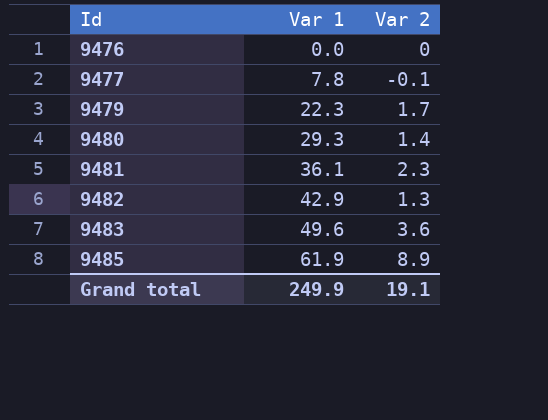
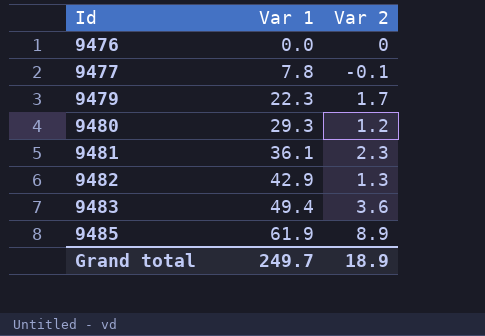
9480 | Var 2: 1.4 -> 1.2
9483 | Var 1: 49.6 -> 49.4
Grand total | Var 1: 249.9 -> 249.7
Grand total | Var 2: 19.1 -> 18.9

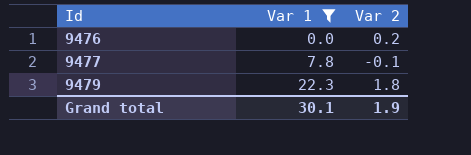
filter: none -> Var 1 <= 22.3
9476 | Var 2: 0 -> 0.2
9479 | Var 2: 1.7 -> 1.8
Grand total | Var 1: 249.7 -> 30.1
Grand total | Var 2: 18.9 -> 1.9

